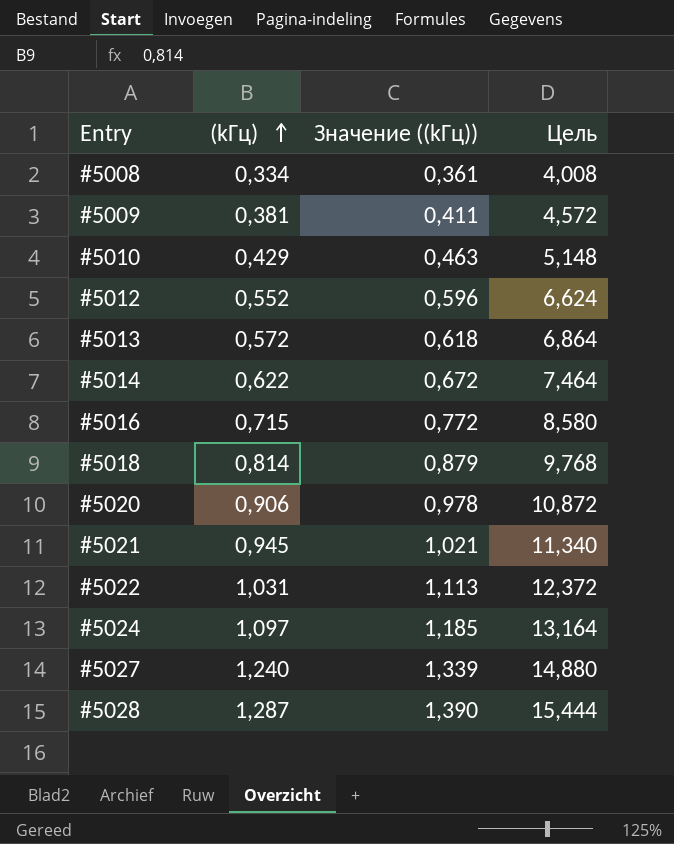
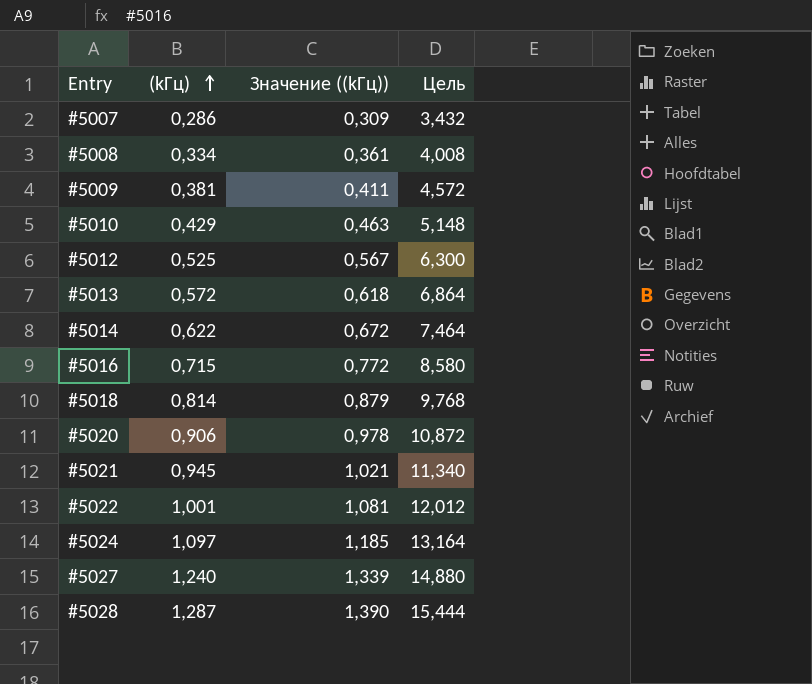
row #5007: none -> 0,286 | 0,309 | 3,432
#5012 | (kГц): 0,552 -> 0,525
#5012 | Значение ((kГц)): 0,596 -> 0,567
#5012 | Цель: 6,624 -> 6,300
#5022 | (kГц): 1,031 -> 1,001
#5022 | Значение ((kГц)): 1,113 -> 1,081
#5022 | Цель: 12,372 -> 12,012

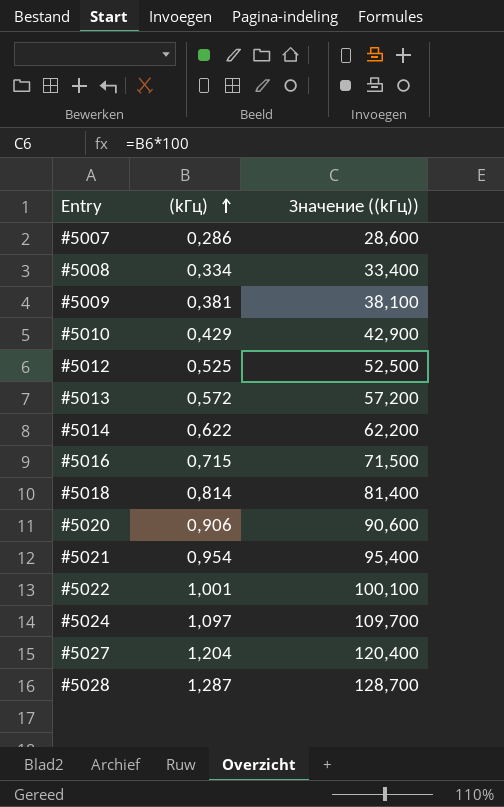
column Цель | formula: [(kГц)] * 12 -> none
column Значение ((kГц)) | formula: [(kГц)] * 1,08 -> [(kГц)] * 100
#5021 | (kГц): 0,945 -> 0,954
#5027 | (kГц): 1,240 -> 1,204

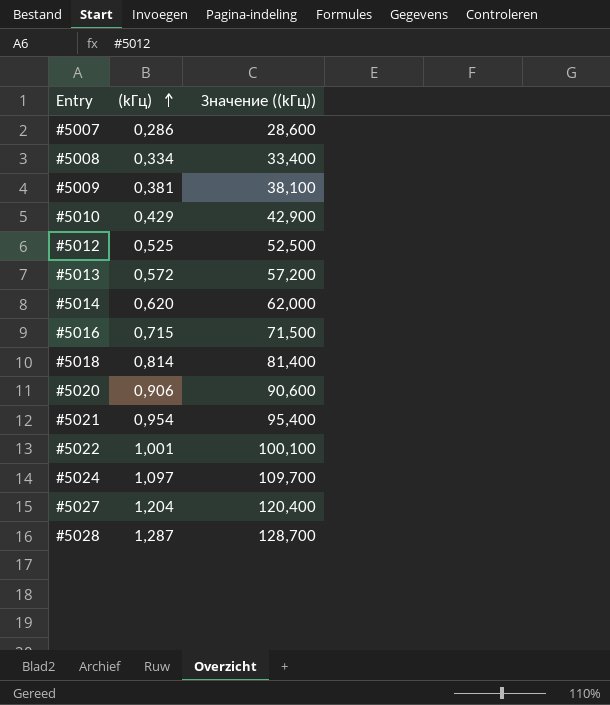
#5014 | (kГц): 0,622 -> 0,620
#5014 | Значение ((kГц)): 62,200 -> 62,000

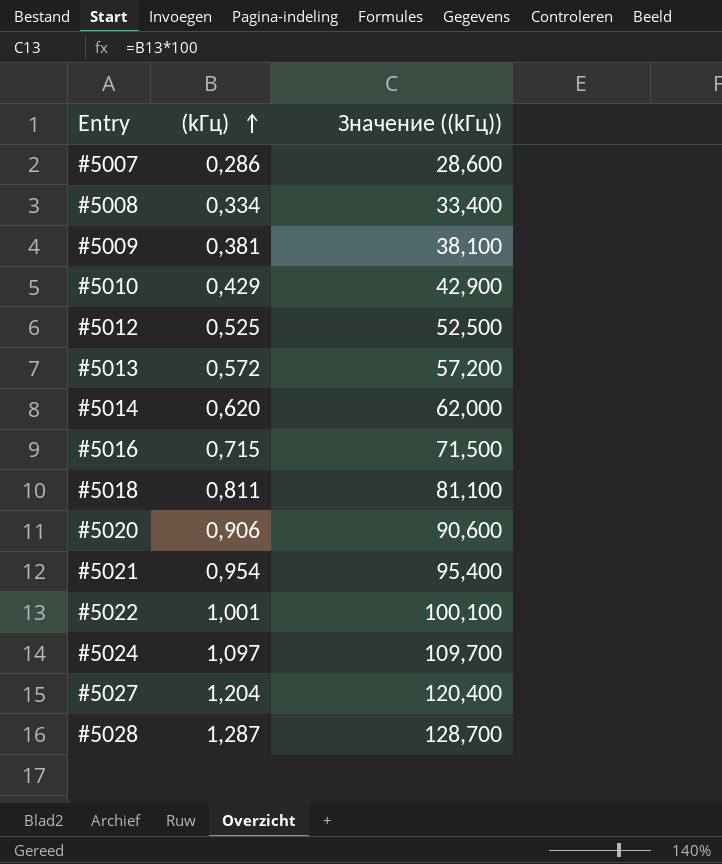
#5018 | (kГц): 0,814 -> 0,811
#5018 | Значение ((kГц)): 81,400 -> 81,100

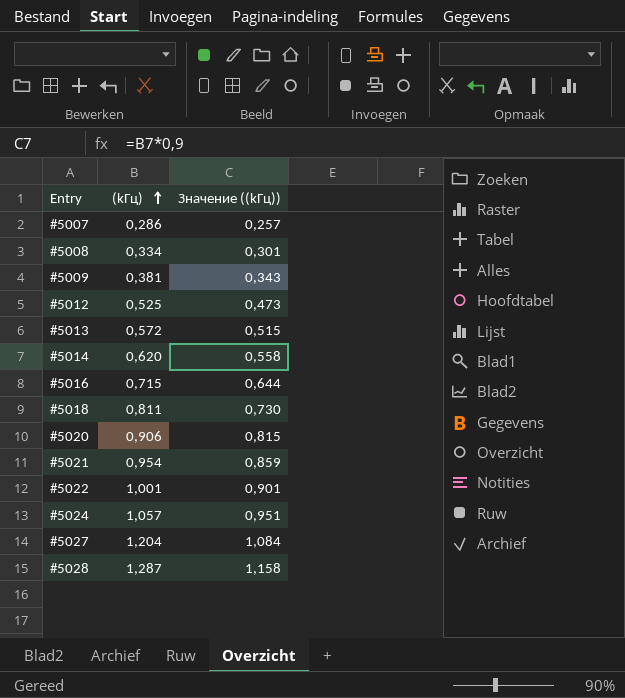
column Значение ((kГц)) | formula: [(kГц)] * 100 -> [(kГц)] * 0,9
row #5010: 0,429 | 42,900 -> none
#5024 | (kГц): 1,097 -> 1,057

